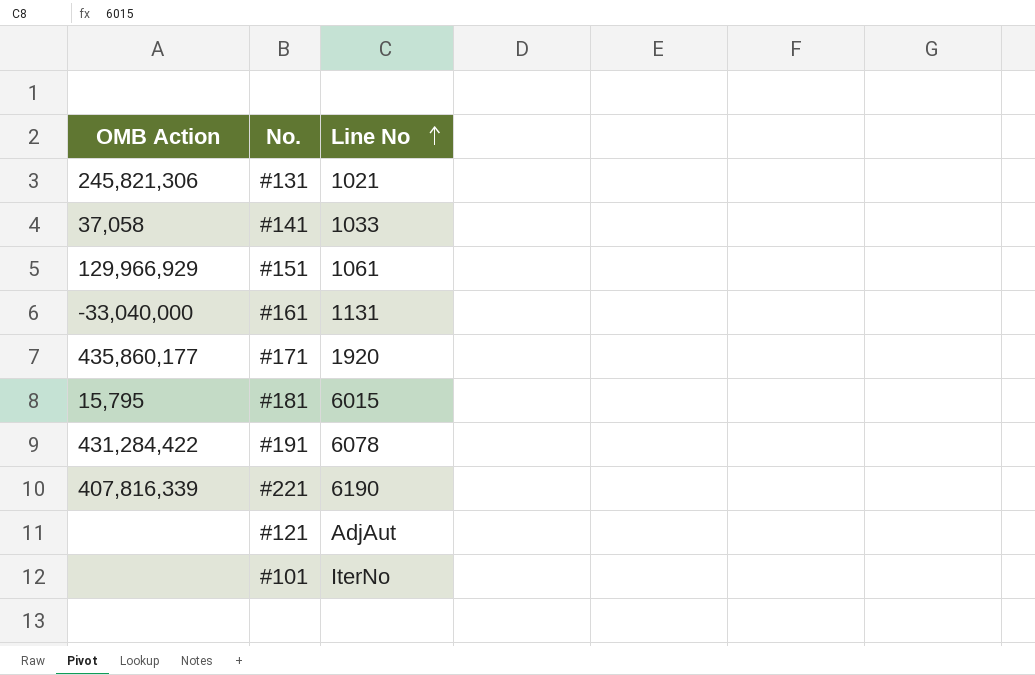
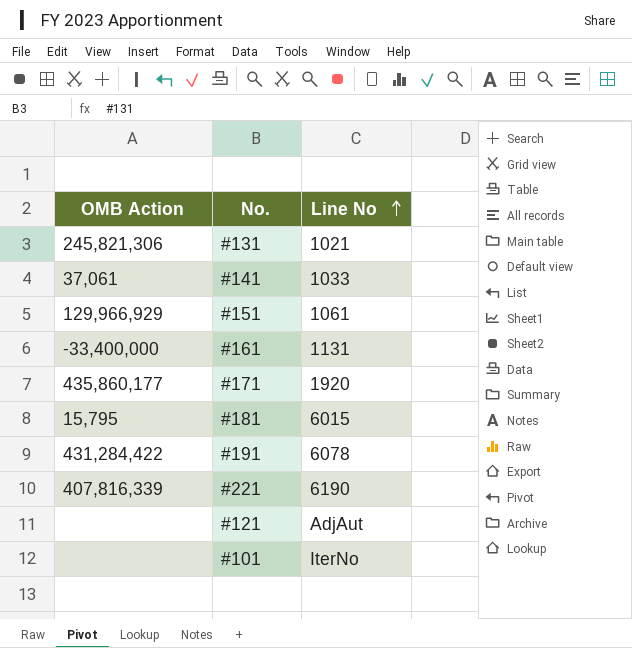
#141 | OMB Action: 37,058 -> 37,061
#161 | OMB Action: -33,040,000 -> -33,400,000

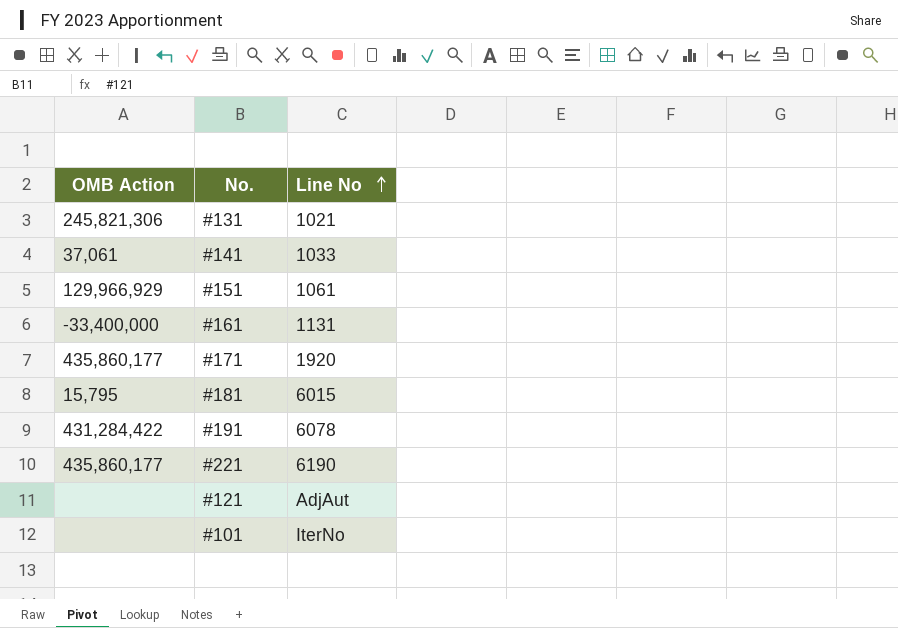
#221 | OMB Action: 407,816,339 -> 435,860,177

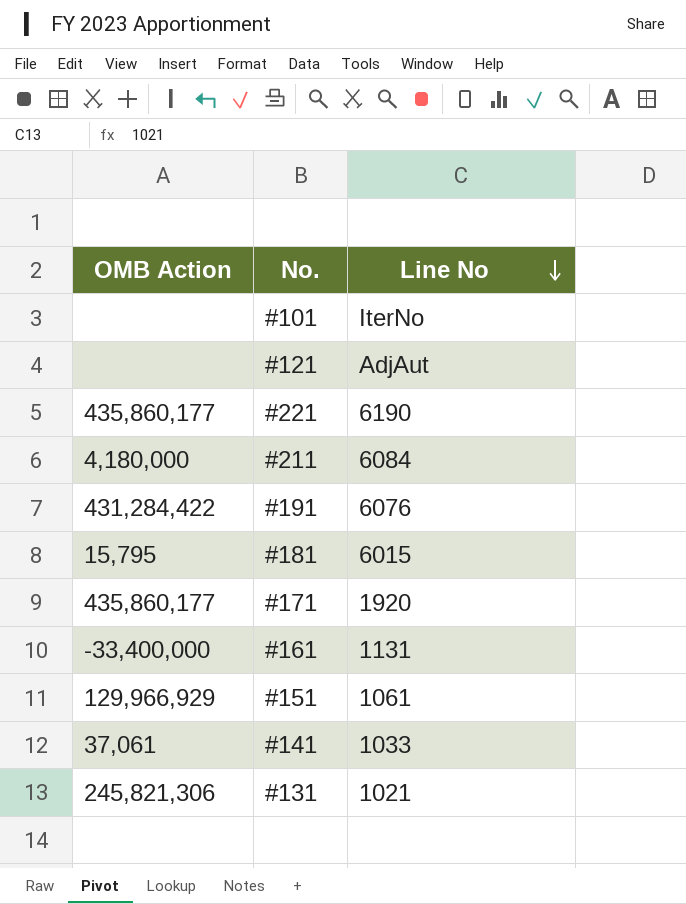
row order: Line No ascending -> Line No descending
row #211: none -> 4,180,000 | 6084
#191 | Line No: 6078 -> 6076

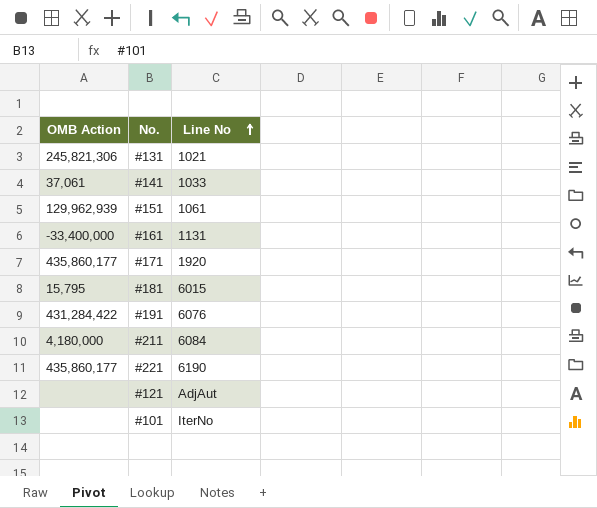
row order: Line No descending -> Line No ascending
#151 | OMB Action: 129,966,929 -> 129,962,939

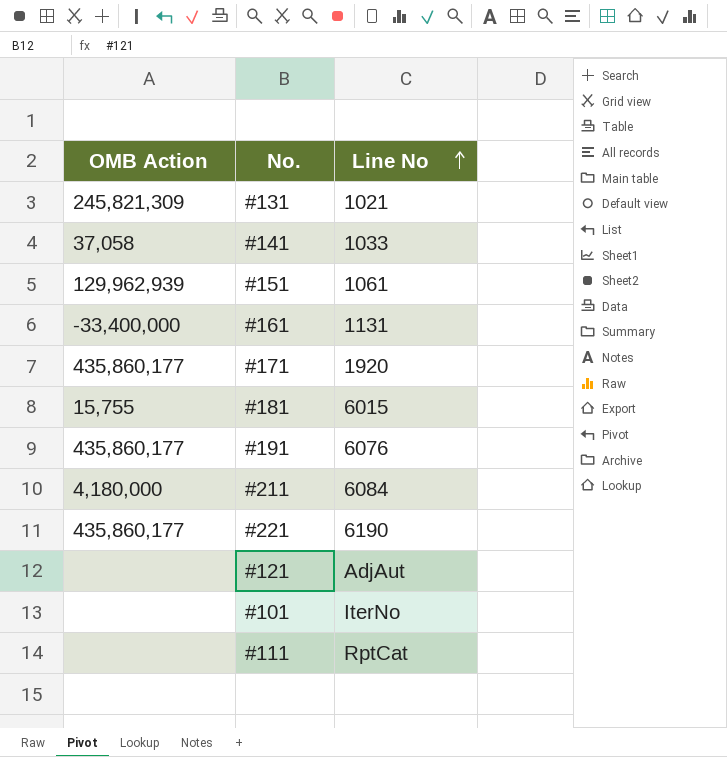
#131 | OMB Action: 245,821,306 -> 245,821,309
#141 | OMB Action: 37,061 -> 37,058
#181 | OMB Action: 15,795 -> 15,755
#191 | OMB Action: 431,284,422 -> 435,860,177
row #111: none -> none | RptCat

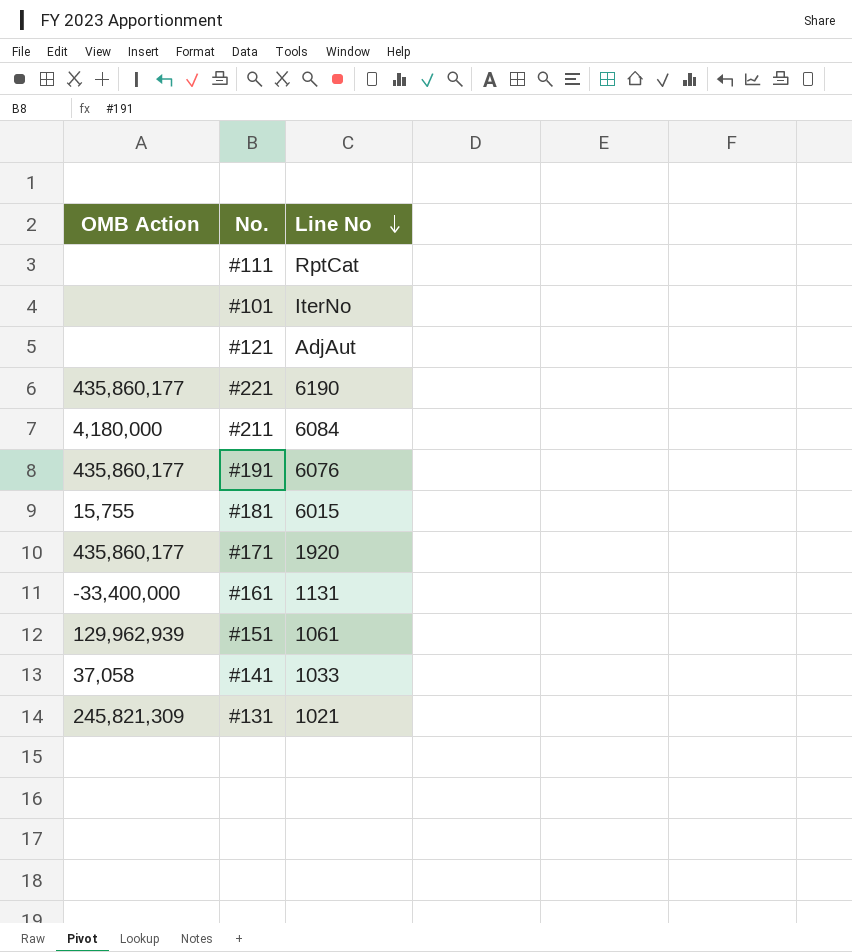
row order: Line No ascending -> Line No descending

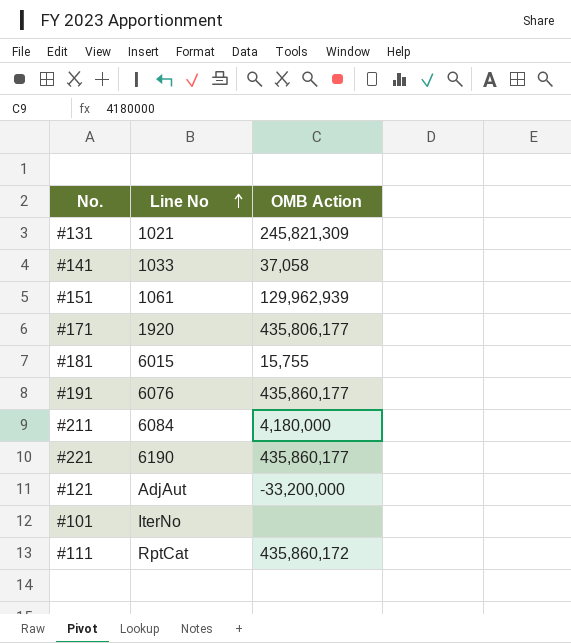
row order: Line No descending -> Line No ascending
column OMB Action | position: 1 -> 3
row #161: -33,400,000 | 1131 -> none
#171 | OMB Action: 435,860,177 -> 435,806,177
#121 | OMB Action: none -> -33,200,000
#111 | OMB Action: none -> 435,860,172

